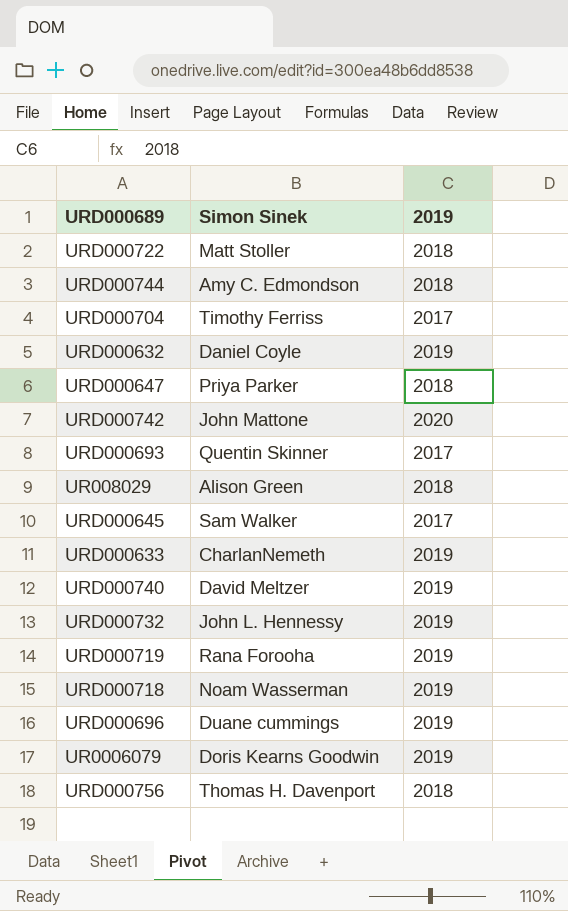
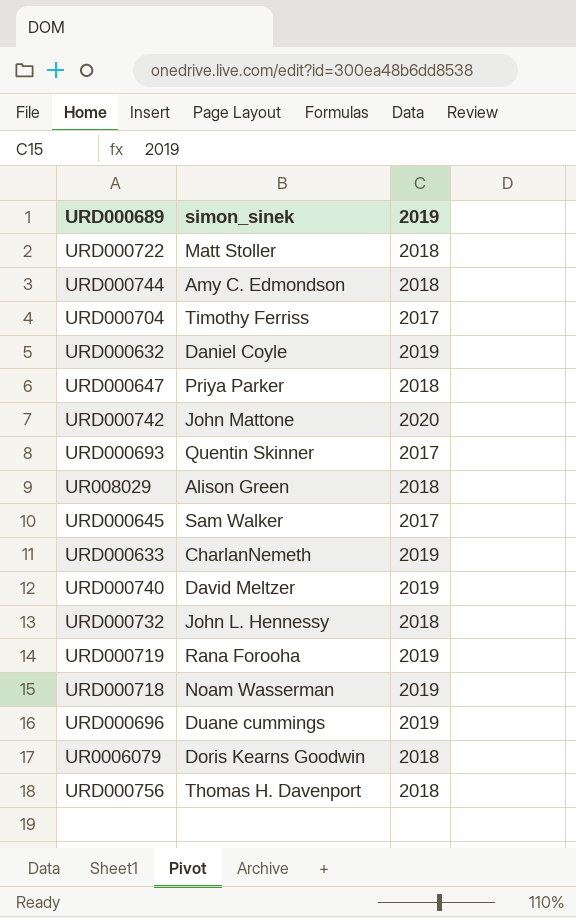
column name: Simon Sinek -> simon_sinek
URD000732 | 2019: 2019 -> 2018
UR0006079 | 2019: 2019 -> 2018

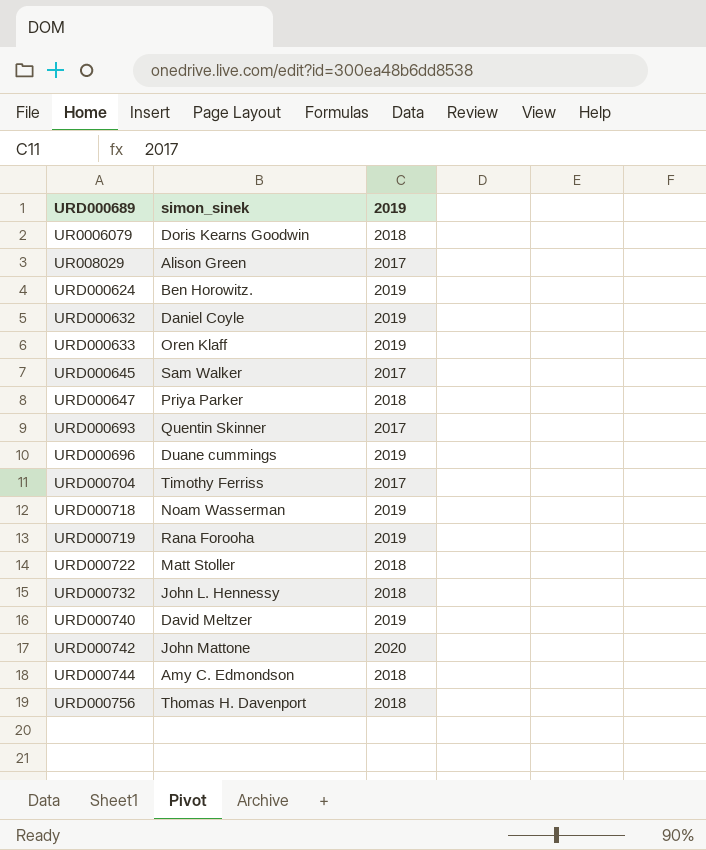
row order: none -> URD000689 ascending
UR008029 | 2019: 2018 -> 2017
row URD000624: none -> Ben Horowitz. | 2019
URD000633 | simon_sinek: CharlanNemeth -> Oren Klaff

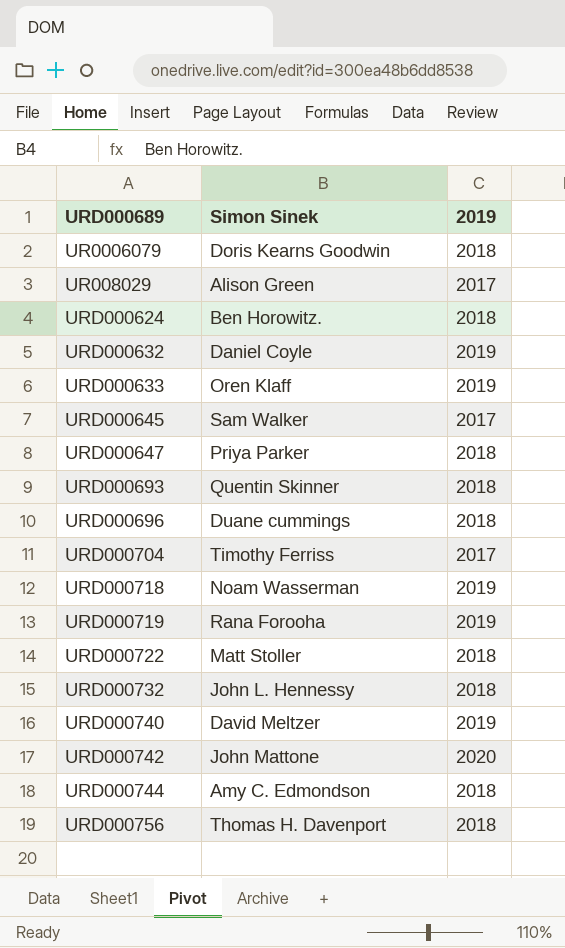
column name: simon_sinek -> Simon Sinek
URD000624 | 2019: 2019 -> 2018
URD000693 | 2019: 2017 -> 2018
URD000696 | 2019: 2019 -> 2018

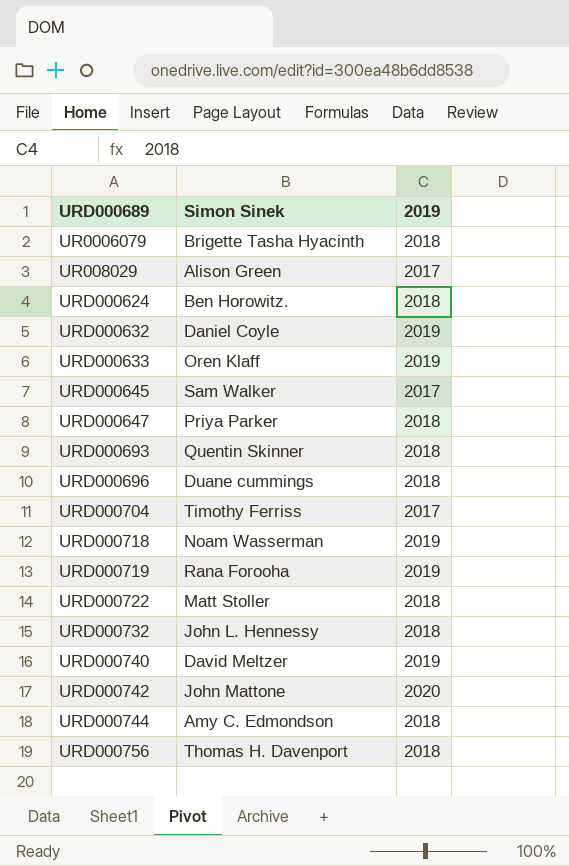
UR0006079 | Simon Sinek: Doris Kearns Goodwin -> Brigette Tasha Hyacinth

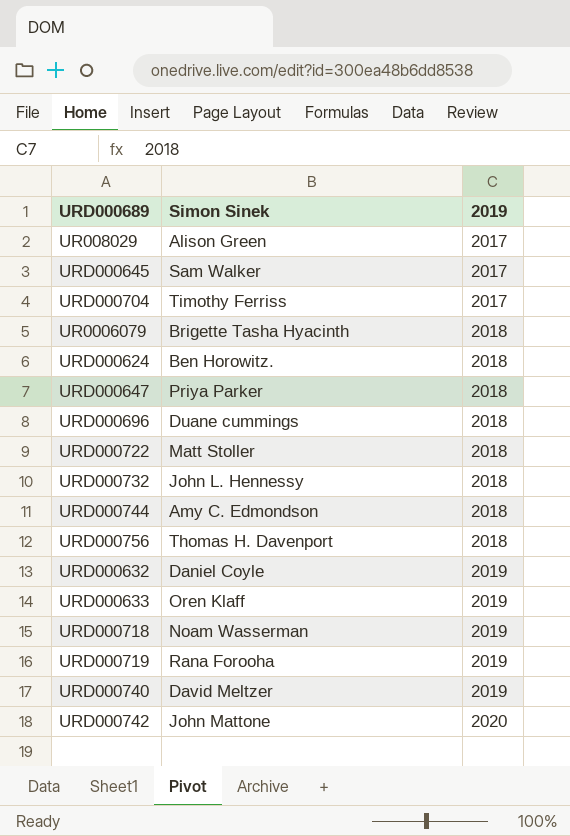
row order: URD000689 ascending -> 2019 ascending
row URD000693: Quentin Skinner | 2018 -> none

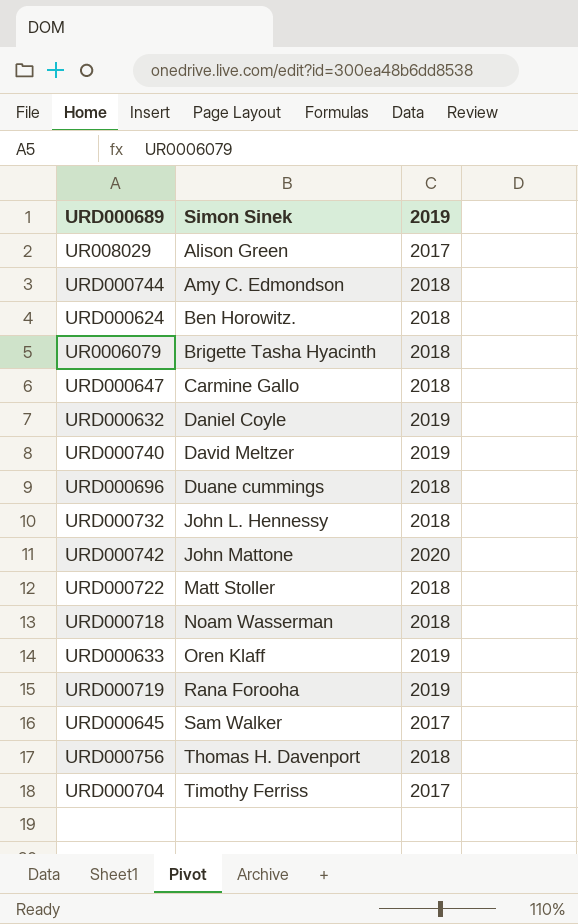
row order: 2019 ascending -> Simon Sinek ascending
URD000647 | Simon Sinek: Priya Parker -> Carmine Gallo
URD000718 | 2019: 2019 -> 2018

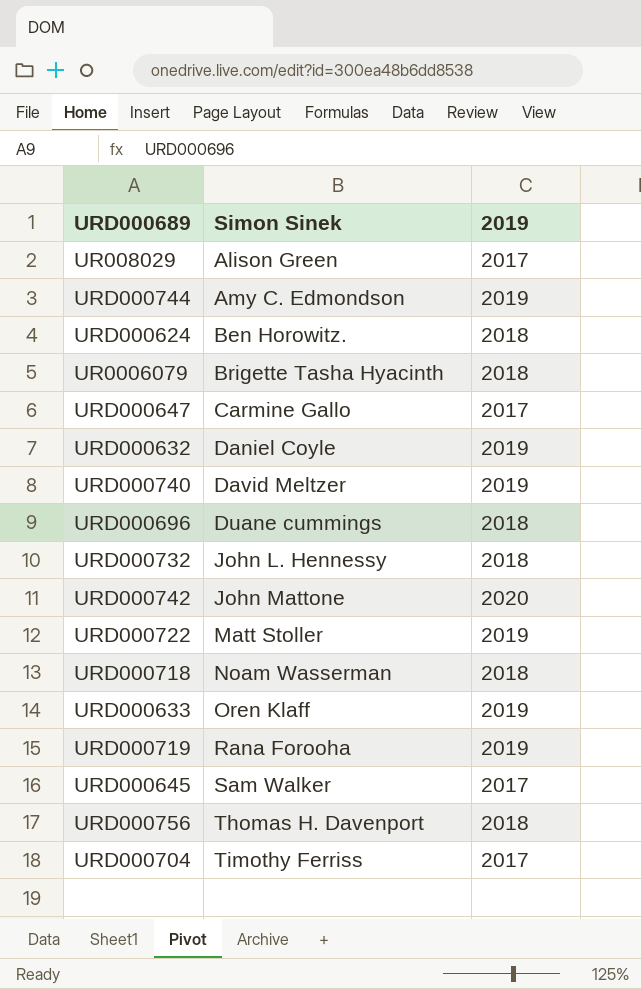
URD000744 | 2019: 2018 -> 2019
URD000647 | 2019: 2018 -> 2017
URD000722 | 2019: 2018 -> 2019

